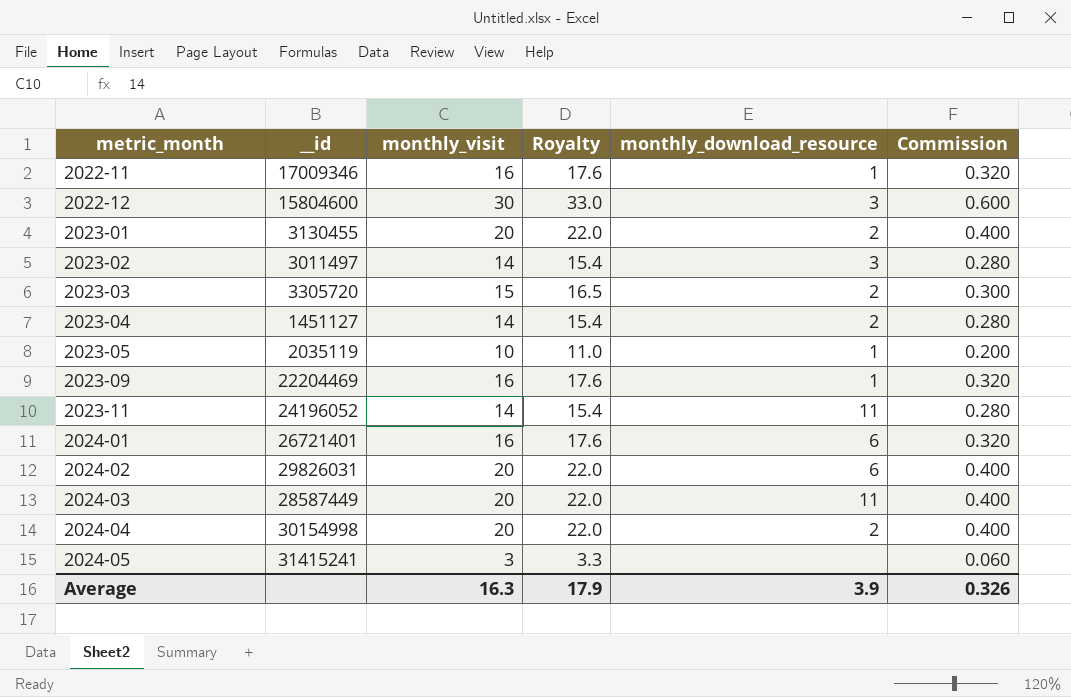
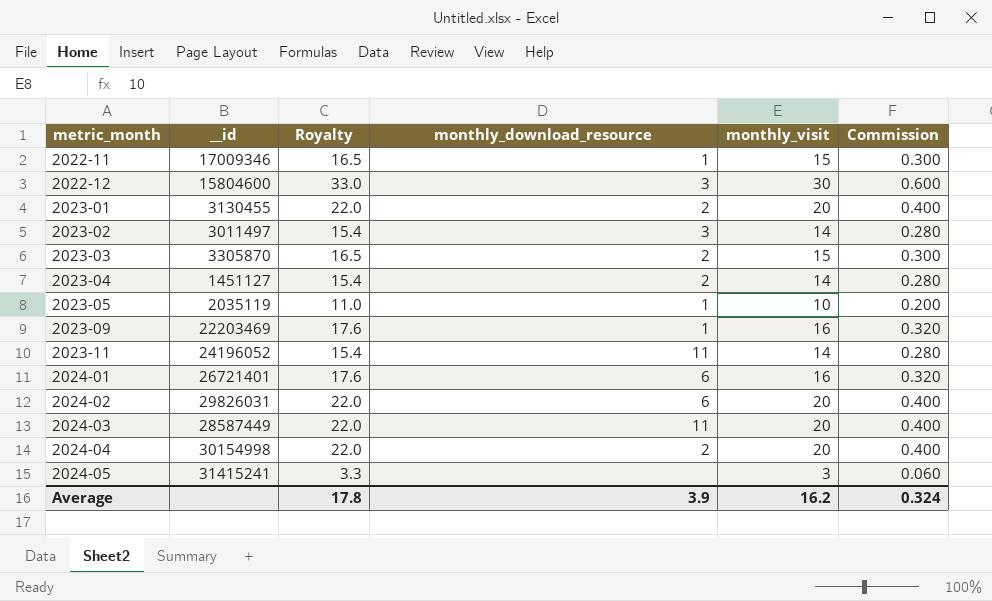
column monthly_visit | position: 3 -> 5
2022-11 | Royalty: 17.6 -> 16.5
2022-11 | monthly_visit: 16 -> 15
2022-11 | Commission: 0.320 -> 0.300
2023-03 | __id: 3305720 -> 3305870
2023-09 | __id: 22204469 -> 22203469
Average | Royalty: 17.9 -> 17.8
Average | monthly_visit: 16.3 -> 16.2
Average | Commission: 0.326 -> 0.324

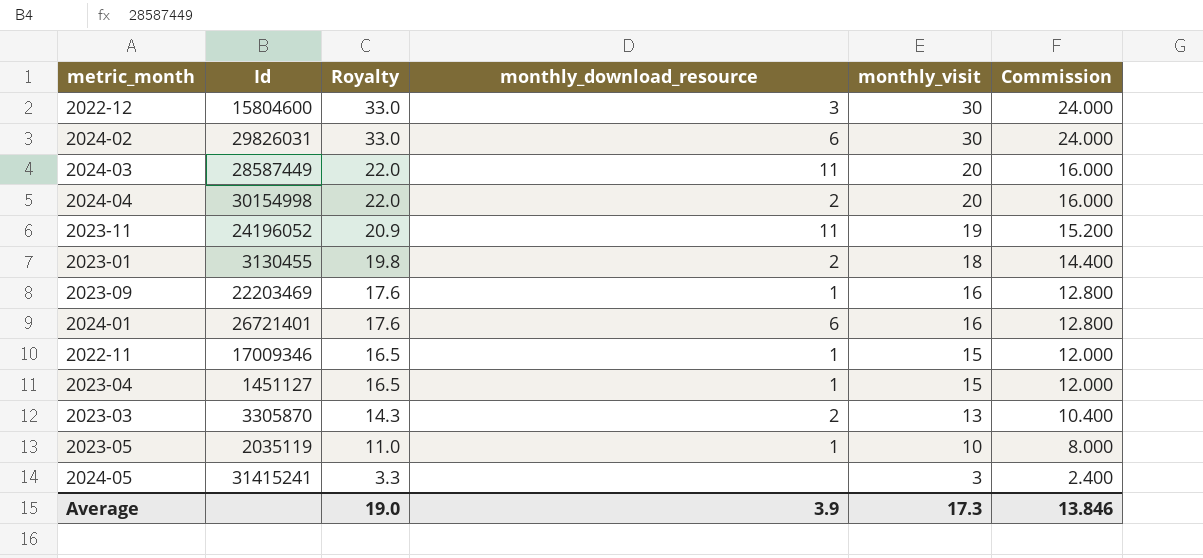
row order: metric_month ascending -> Royalty descending
column name: __id -> Id
column Commission | formula: [monthly_visit] * 0.02 -> [monthly_visit] * 0.8
row 2023-02: 3011497 | 15.4 | 3 | 14 | 0.280 -> none
2024-02 | Royalty: 22.0 -> 33.0
2024-02 | monthly_visit: 20 -> 30
2023-11 | Royalty: 15.4 -> 20.9
2023-11 | monthly_visit: 14 -> 19
2023-01 | Royalty: 22.0 -> 19.8
2023-01 | monthly_visit: 20 -> 18
2023-04 | Royalty: 15.4 -> 16.5
2023-04 | monthly_download_resource: 2 -> 1
2023-04 | monthly_visit: 14 -> 15
2023-03 | Royalty: 16.5 -> 14.3
2023-03 | monthly_visit: 15 -> 13
Average | Royalty: 17.8 -> 19.0
Average | monthly_visit: 16.2 -> 17.3
Average | Commission: 0.324 -> 13.846

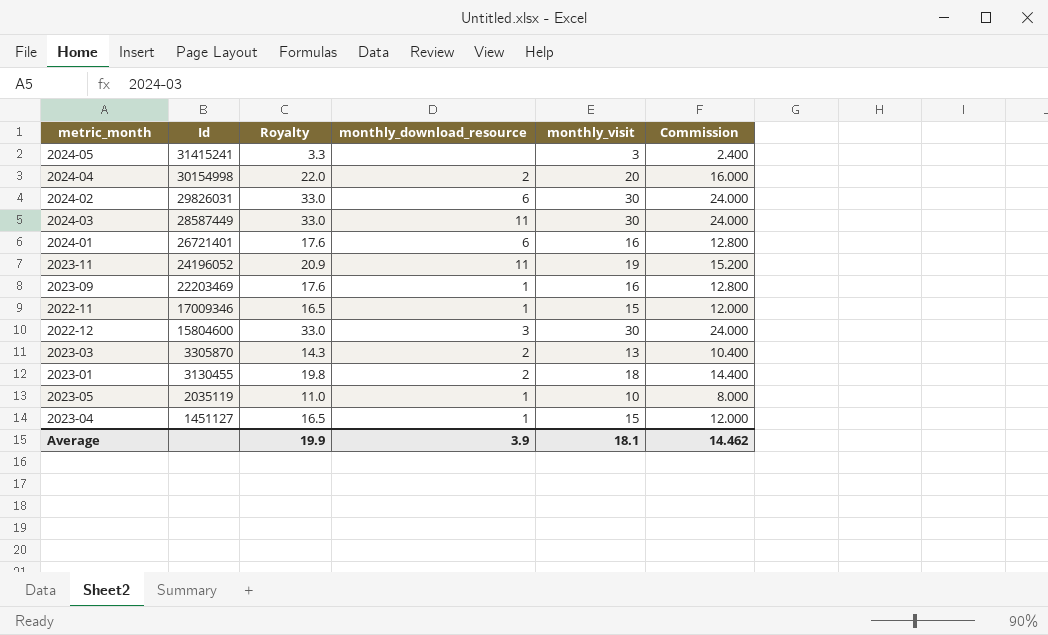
row order: Royalty descending -> Id descending
2024-03 | Royalty: 22.0 -> 33.0
2024-03 | monthly_visit: 20 -> 30
2024-03 | Commission: 16.000 -> 24.000
Average | Royalty: 19.0 -> 19.9
Average | monthly_visit: 17.3 -> 18.1
Average | Commission: 13.846 -> 14.462

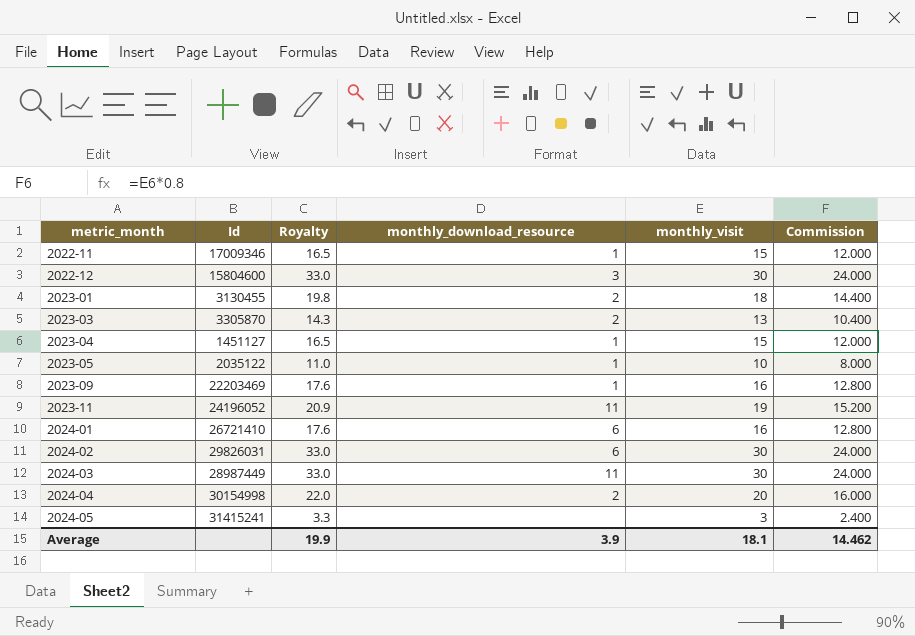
row order: Id descending -> metric_month ascending
2023-05 | Id: 2035119 -> 2035122
2024-01 | Id: 26721401 -> 26721410
2024-03 | Id: 28587449 -> 28987449

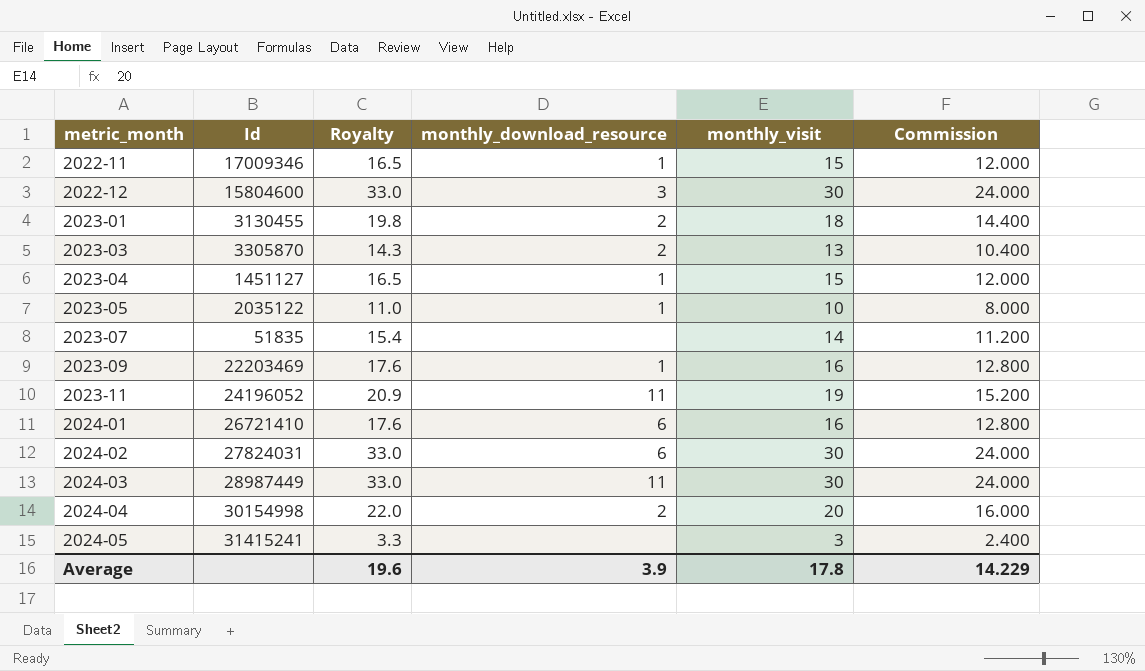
row 2023-07: none -> 51835 | 15.4 | none | 14 | 11.200
2024-02 | Id: 29826031 -> 27824031
Average | Royalty: 19.9 -> 19.6
Average | monthly_visit: 18.1 -> 17.8
Average | Commission: 14.462 -> 14.229

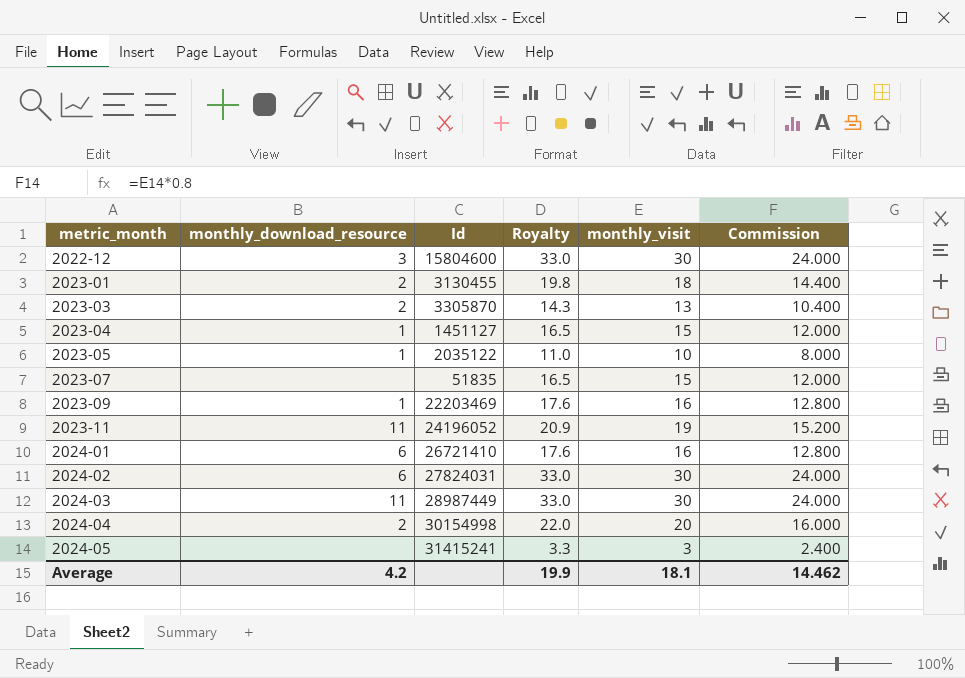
column monthly_download_resource | position: 4 -> 2
row 2022-11: 17009346 | 16.5 | 1 | 15 | 12.000 -> none
2023-07 | Royalty: 15.4 -> 16.5
2023-07 | monthly_visit: 14 -> 15
2023-07 | Commission: 11.200 -> 12.000
Average | monthly_download_resource: 3.9 -> 4.2
Average | Royalty: 19.6 -> 19.9
Average | monthly_visit: 17.8 -> 18.1
Average | Commission: 14.229 -> 14.462

